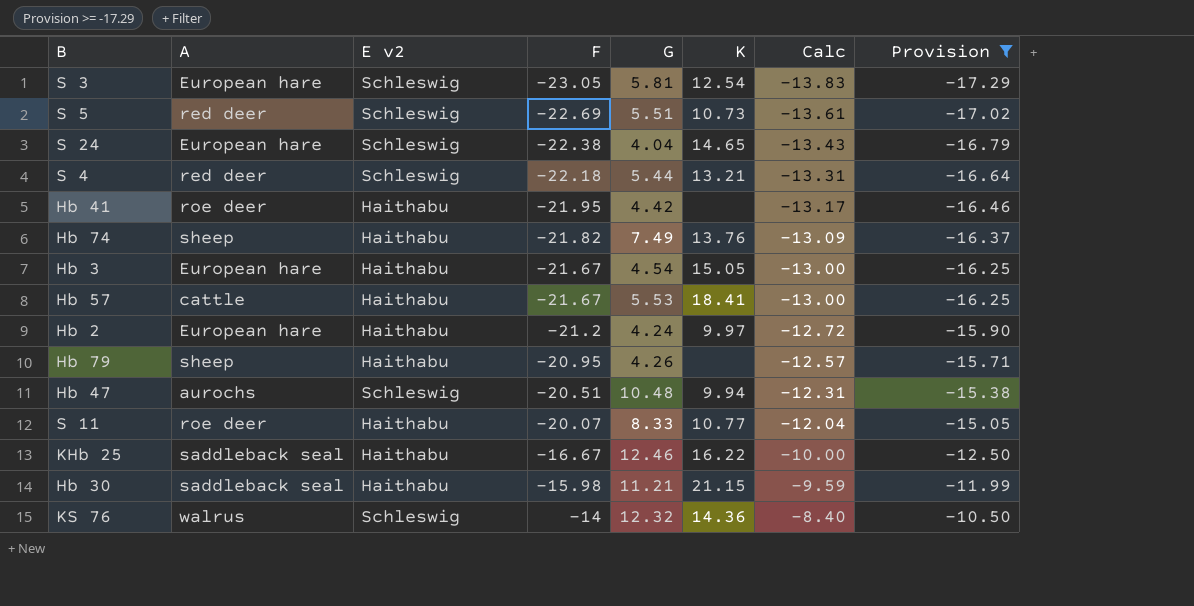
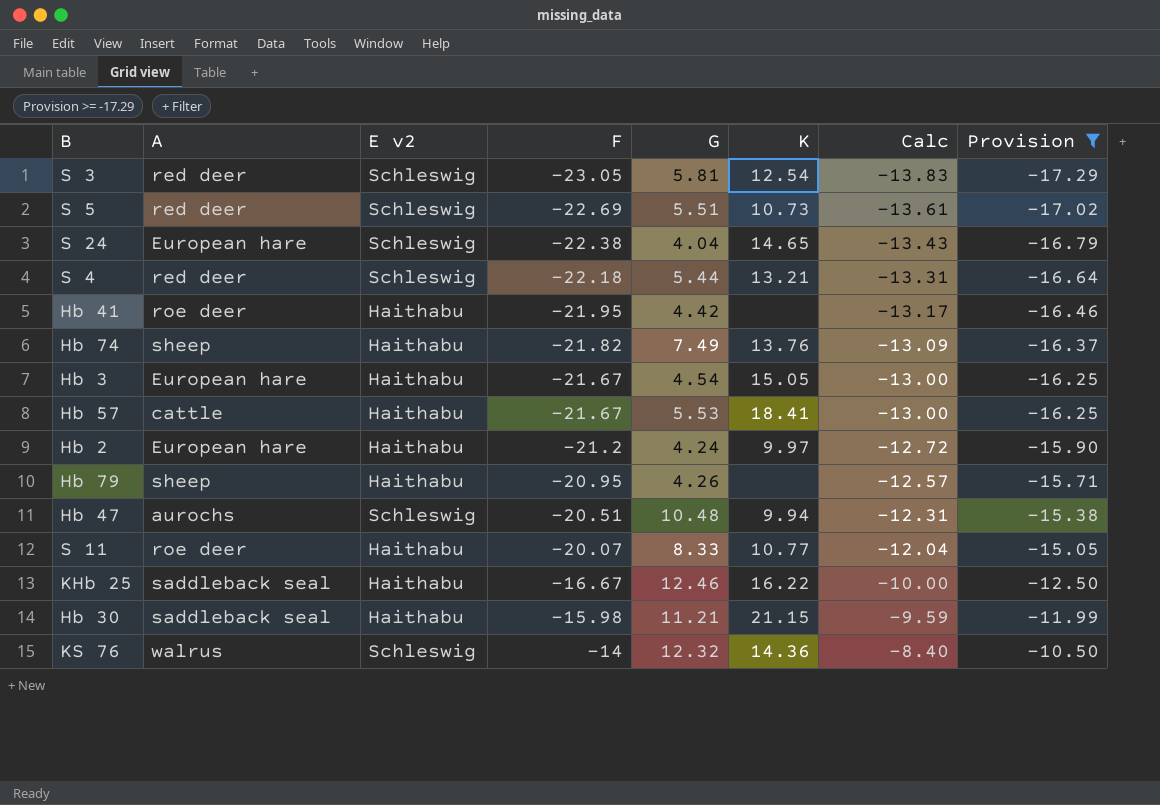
S 3 | A: European hare -> red deer

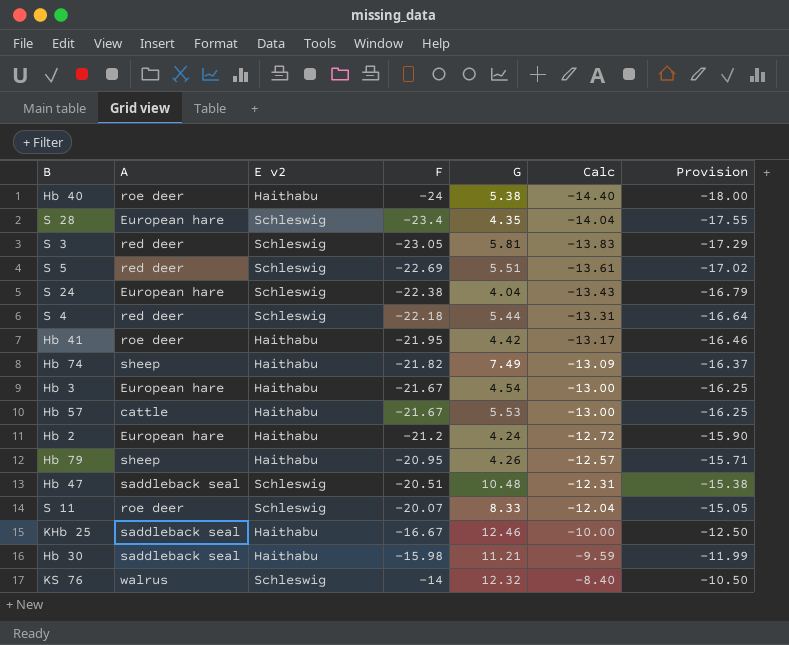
filter: Provision >= -17.29 -> none
column K | position: 6 -> none
Hb 47 | A: aurochs -> saddleback seal
S 11 | E v2: Haithabu -> Schleswig

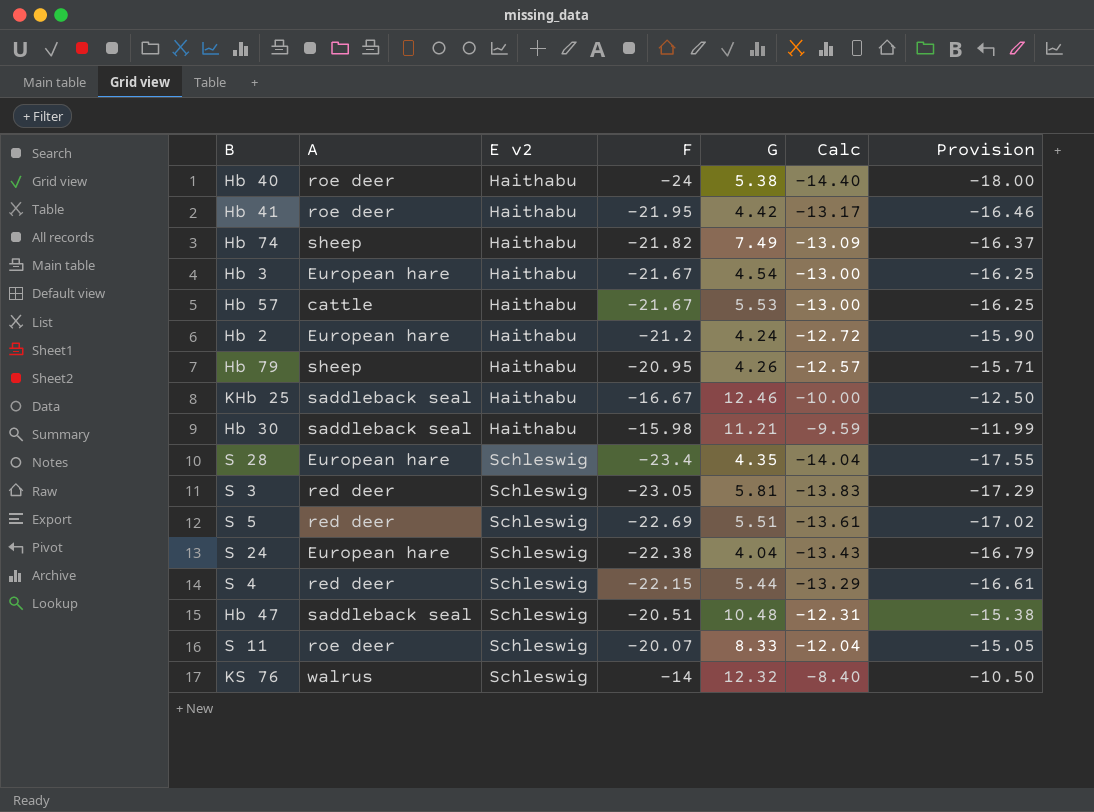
row order: F ascending -> E v2 ascending
S 4 | F: -22.18 -> -22.15
S 4 | Calc: -13.31 -> -13.29
S 4 | Provision: -16.64 -> -16.61

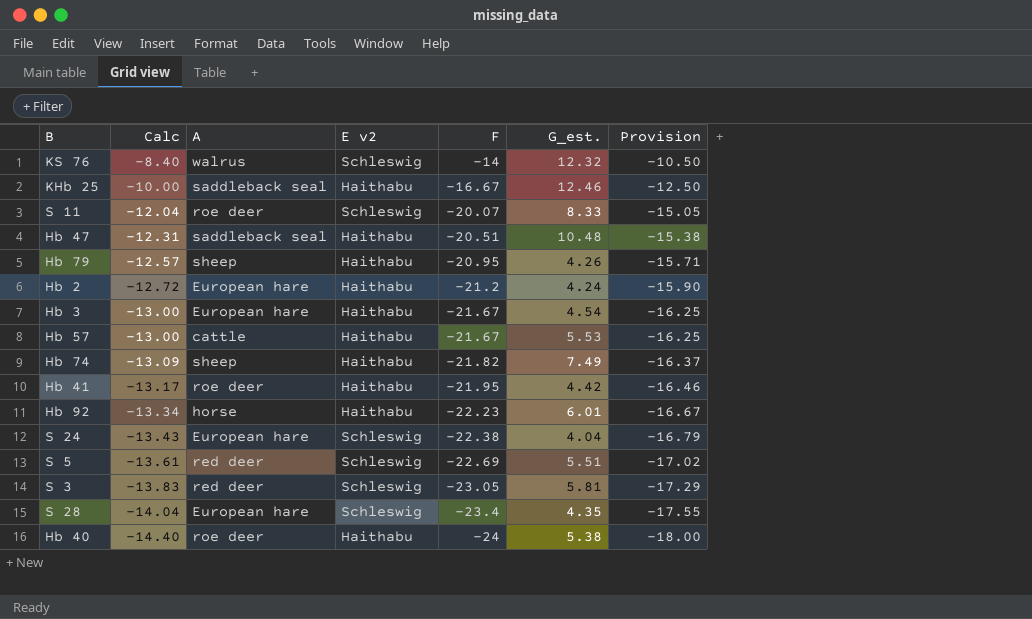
row order: E v2 ascending -> Calc descending
column Calc | position: 6 -> 2
column name: G -> G_est.
row Hb 30: saddleback seal | Haithabu | -15.98 | 11.21 | -9.59 | -11.99 -> none
row S 4: red deer | Schleswig | -22.15 | 5.44 | -13.29 | -16.61 -> none
Hb 47 | E v2: Schleswig -> Haithabu
row Hb 92: none -> -13.34 | horse | Haithabu | -22.23 | 6.01 | -16.67

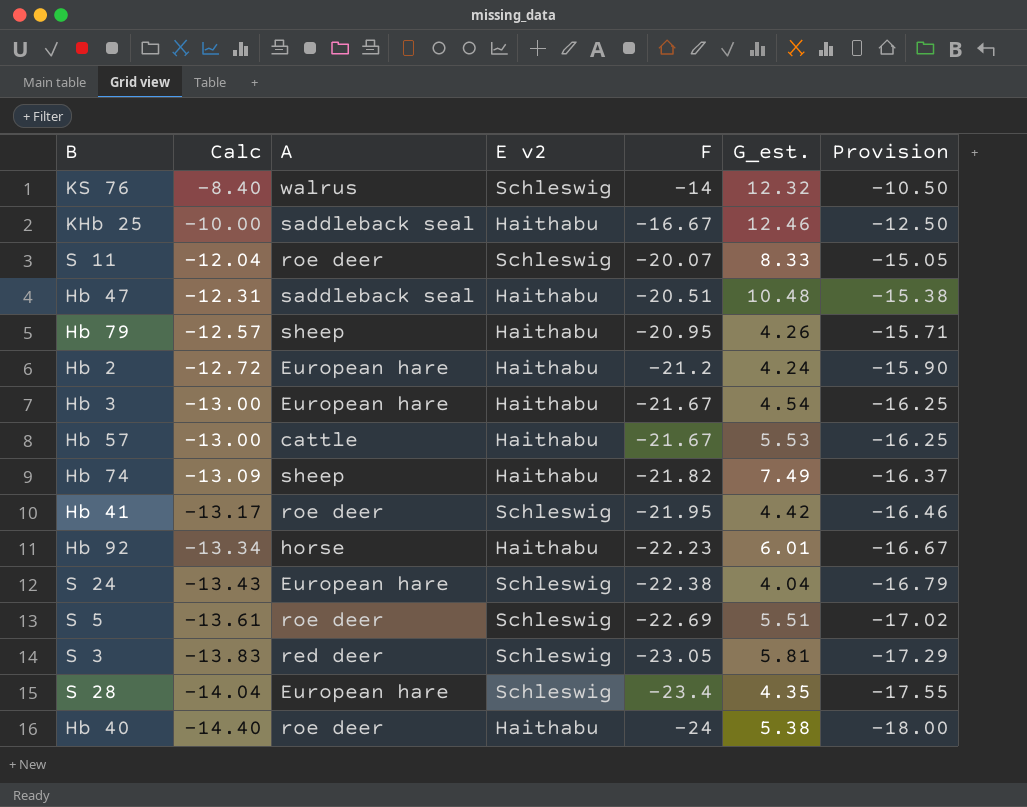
Hb 41 | E v2: Haithabu -> Schleswig
S 5 | A: red deer -> roe deer

